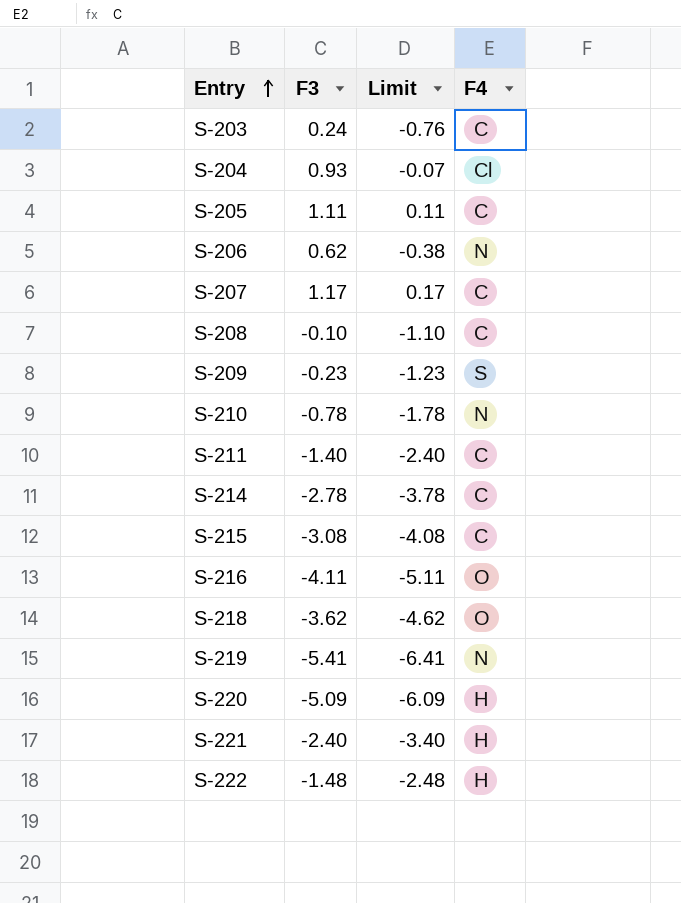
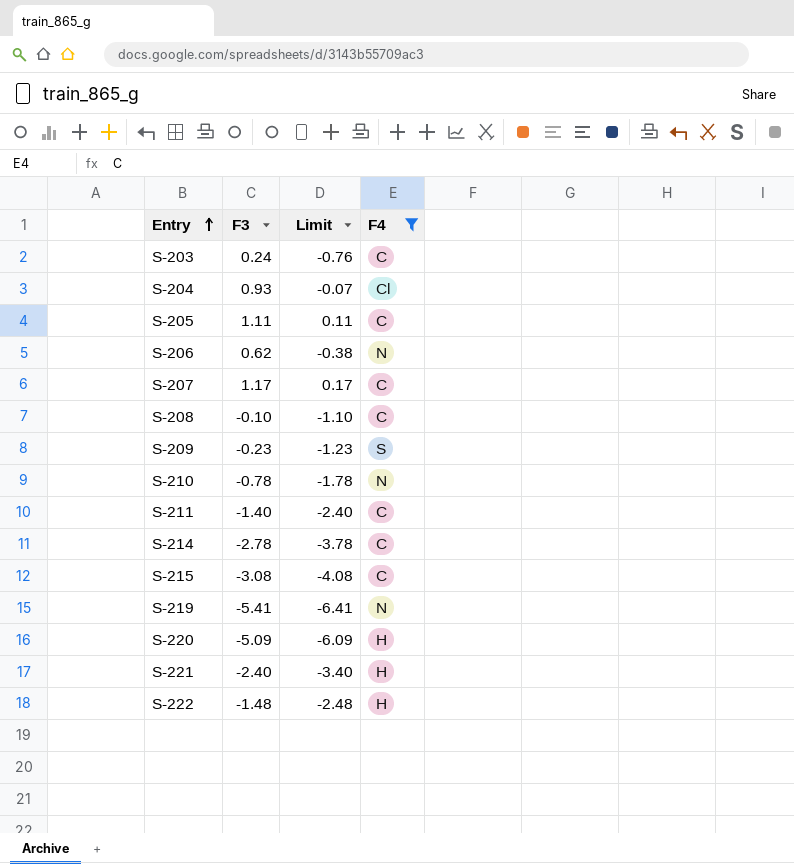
filter: none -> F4 != O

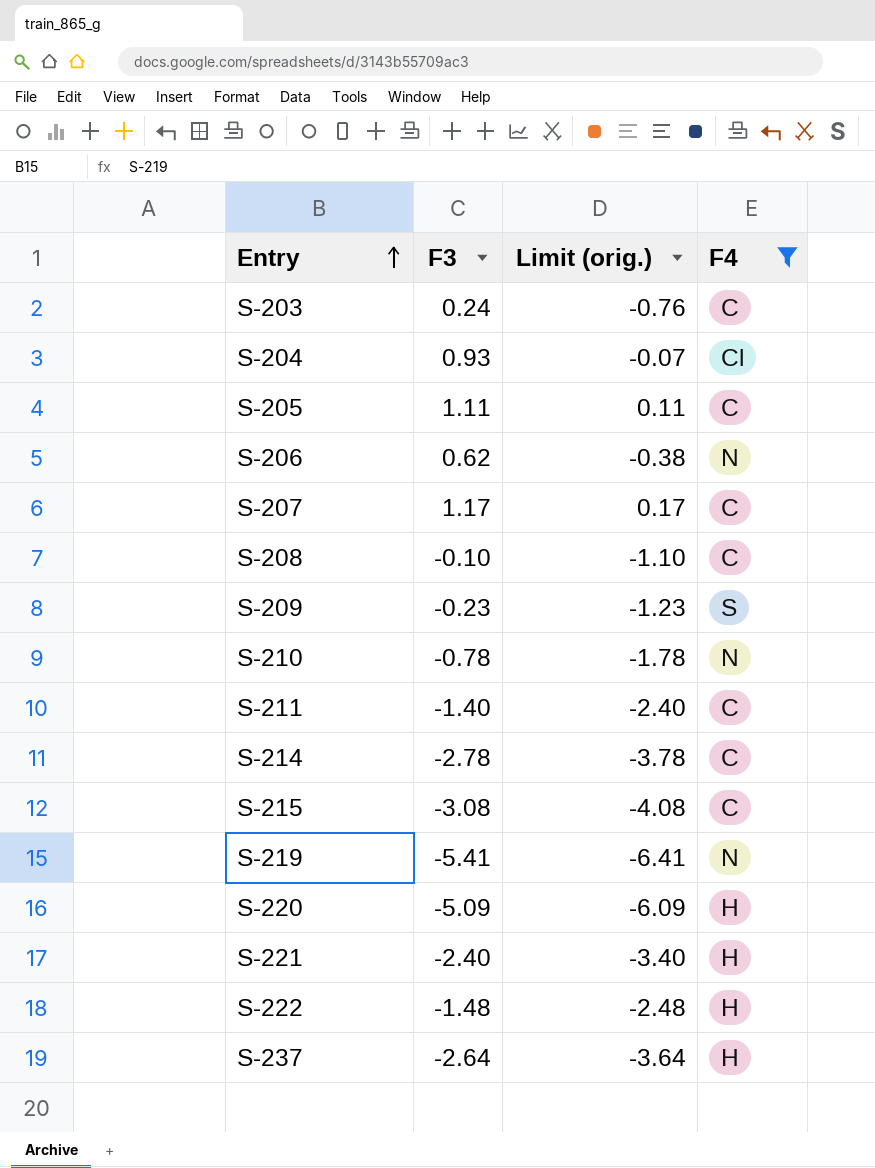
column name: Limit -> Limit (orig.)
row S-237: none -> -2.64 | -3.64 | H

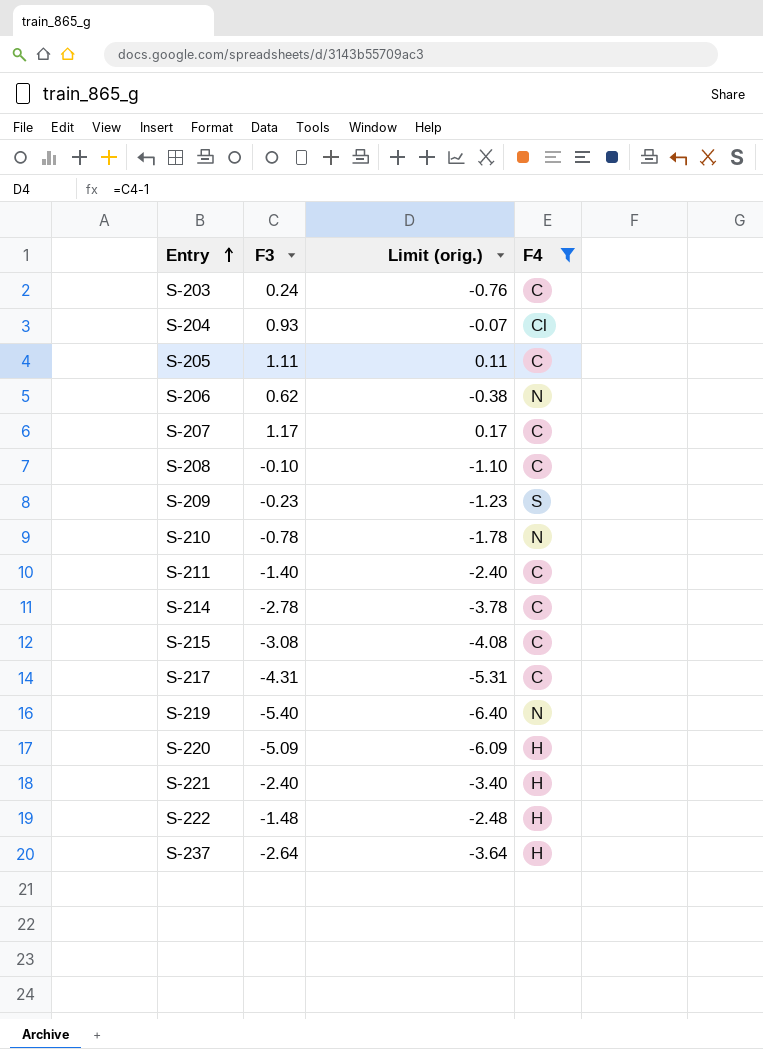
row S-217: none -> -4.31 | -5.31 | C
S-219 | F3: -5.41 -> -5.40
S-219 | Limit (orig.): -6.41 -> -6.40

